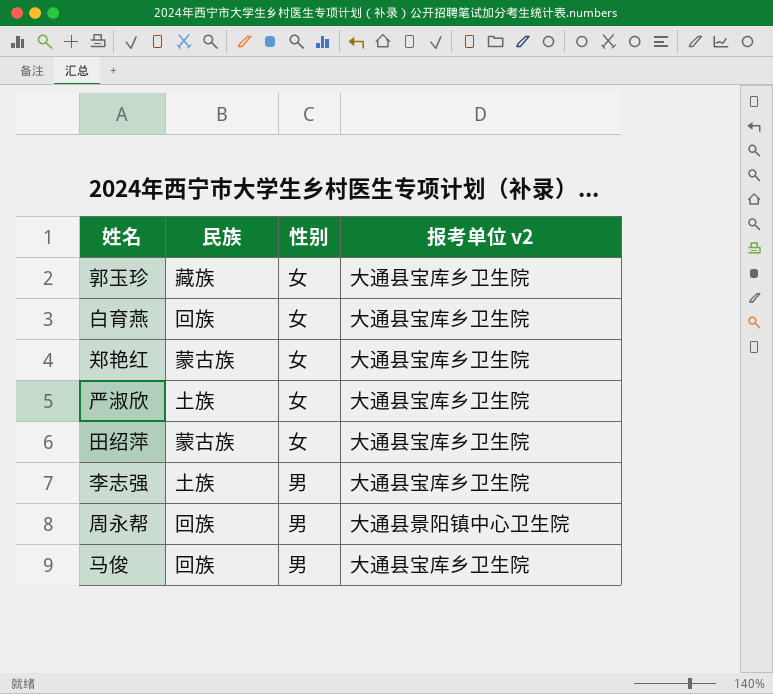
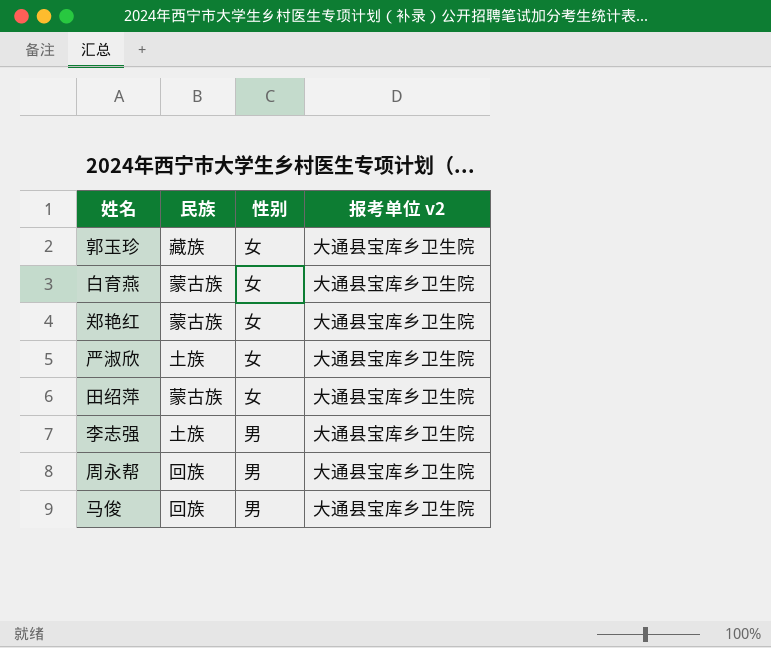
白育燕 | 民族: 回族 -> 蒙古族
周永帮 | 报考单位 v2: 大通县景阳镇中心卫生院 -> 大通县宝库乡卫生院

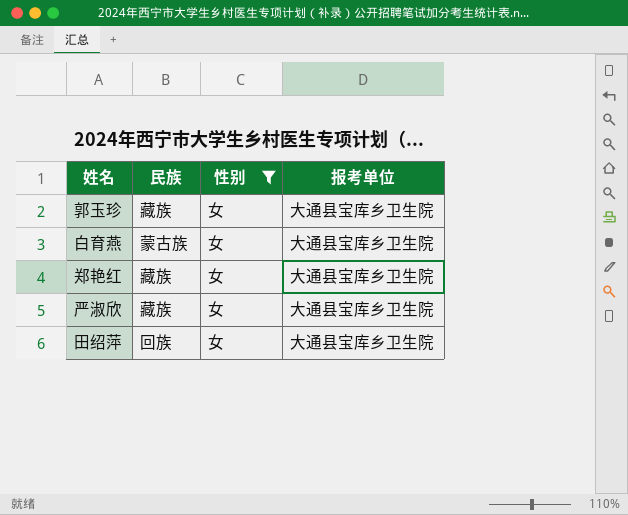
filter: none -> 性别 = 女
column name: 报考单位 v2 -> 报考单位
郑艳红 | 民族: 蒙古族 -> 藏族
严淑欣 | 民族: 土族 -> 藏族
田绍萍 | 民族: 蒙古族 -> 回族

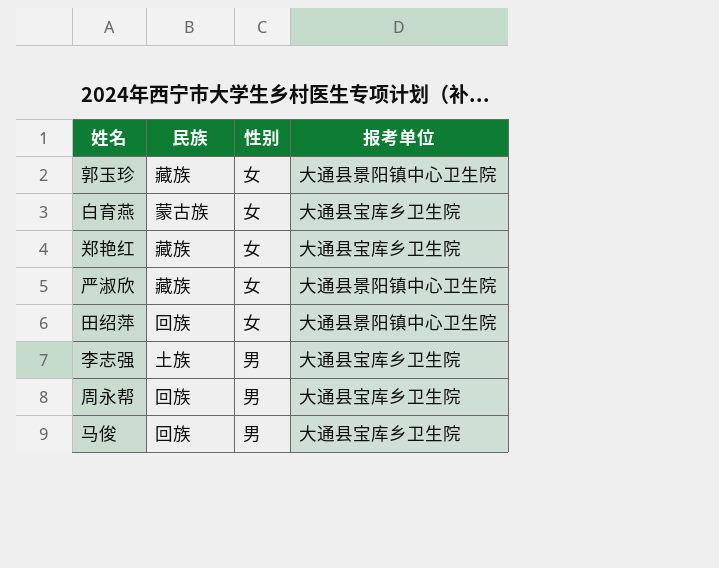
filter: 性别 = 女 -> none
郭玉珍 | 报考单位: 大通县宝库乡卫生院 -> 大通县景阳镇中心卫生院
严淑欣 | 报考单位: 大通县宝库乡卫生院 -> 大通县景阳镇中心卫生院
田绍萍 | 报考单位: 大通县宝库乡卫生院 -> 大通县景阳镇中心卫生院

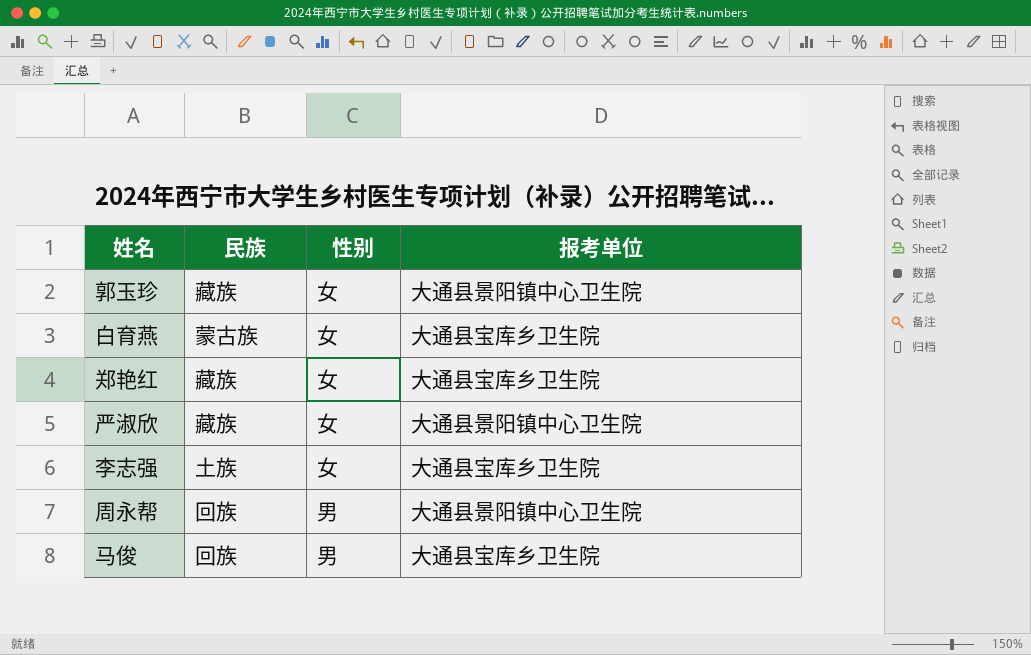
row 田绍萍: 回族 | 女 | 大通县景阳镇中心卫生院 -> none
李志强 | 性别: 男 -> 女
周永帮 | 报考单位: 大通县宝库乡卫生院 -> 大通县景阳镇中心卫生院

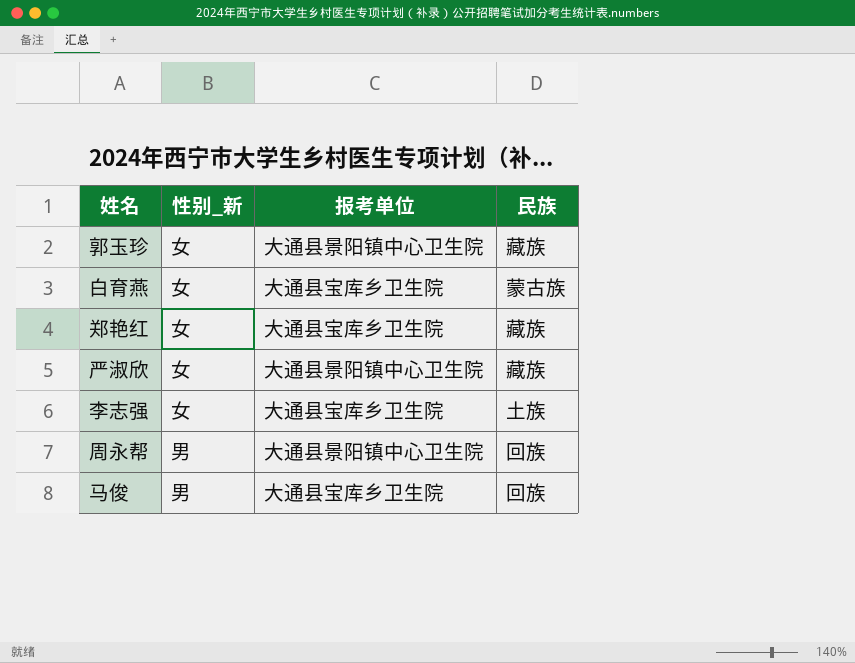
column name: 性别 -> 性别_新
column 民族 | position: 2 -> 4

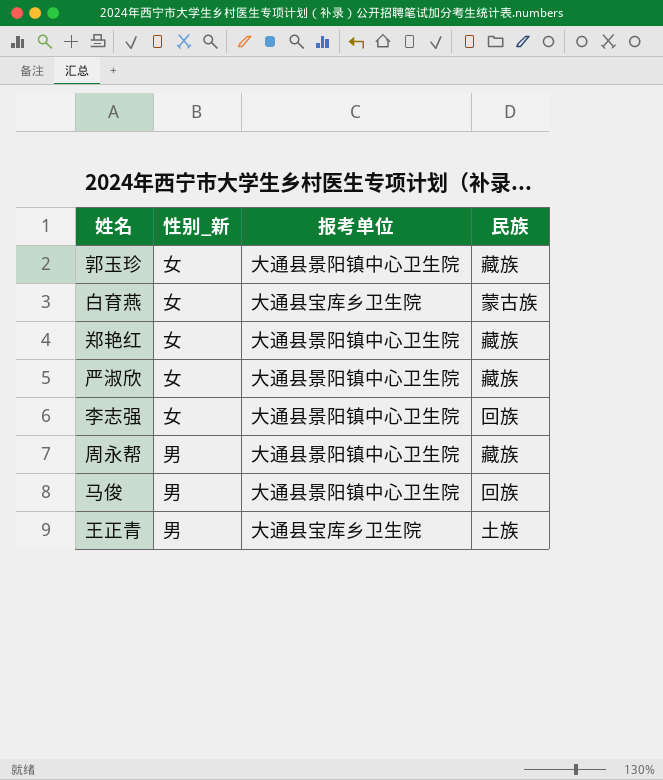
郑艳红 | 报考单位: 大通县宝库乡卫生院 -> 大通县景阳镇中心卫生院
李志强 | 报考单位: 大通县宝库乡卫生院 -> 大通县景阳镇中心卫生院
李志强 | 民族: 土族 -> 回族
周永帮 | 民族: 回族 -> 藏族
马俊 | 报考单位: 大通县宝库乡卫生院 -> 大通县景阳镇中心卫生院
row 王正青: none -> 男 | 大通县宝库乡卫生院 | 土族

